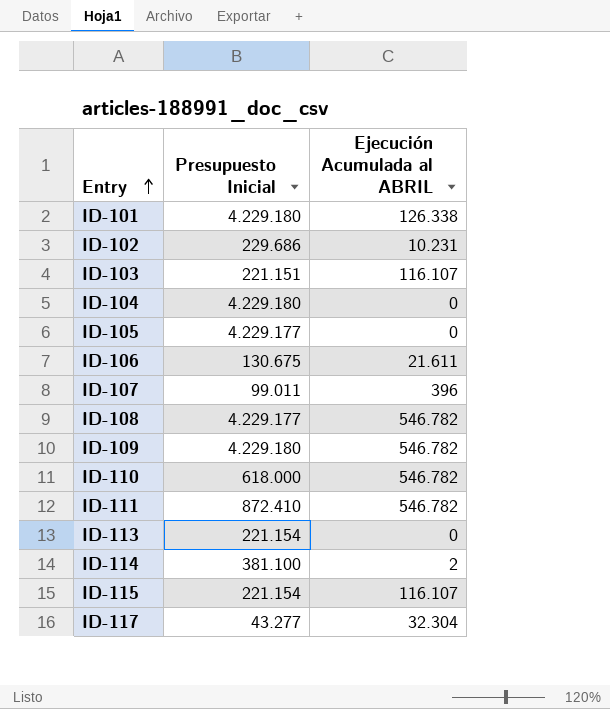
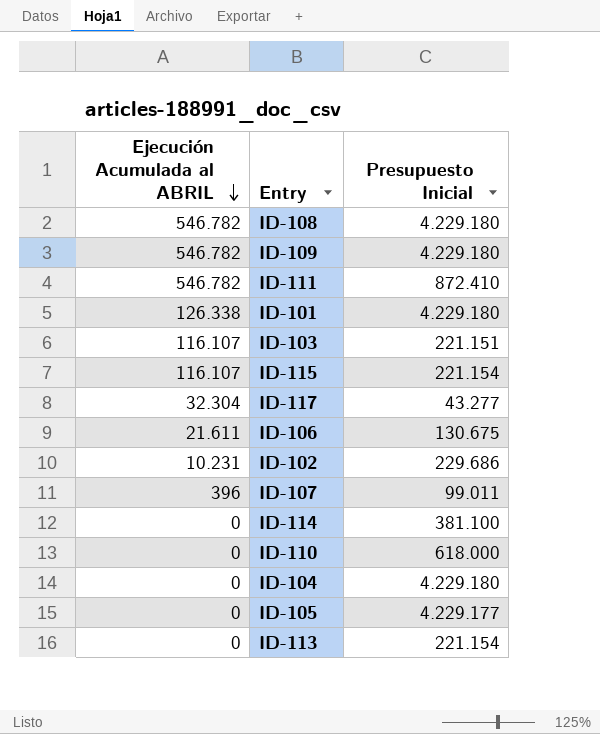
row order: Entry ascending -> Ejecución Acumulada al ABRIL descending
column Ejecución Acumulada al ABRIL | position: 3 -> 1
ID-108 | Presupuesto Inicial: 4.229.177 -> 4.229.180
ID-114 | Ejecución Acumulada al ABRIL: 2 -> 0
ID-110 | Ejecución Acumulada al ABRIL: 546.782 -> 0

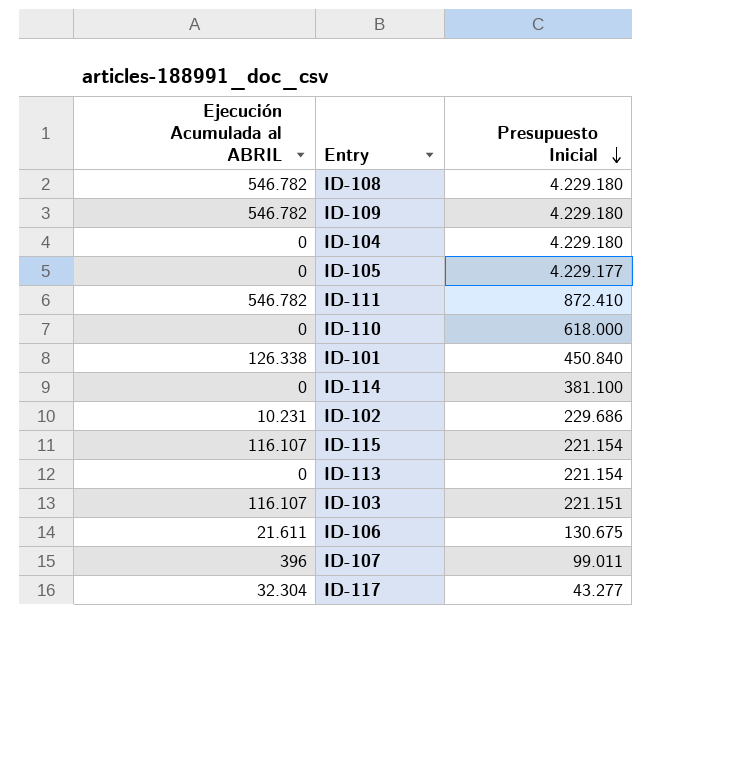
row order: Ejecución Acumulada al ABRIL descending -> Presupuesto Inicial descending
ID-101 | Presupuesto Inicial: 4.229.180 -> 450.840

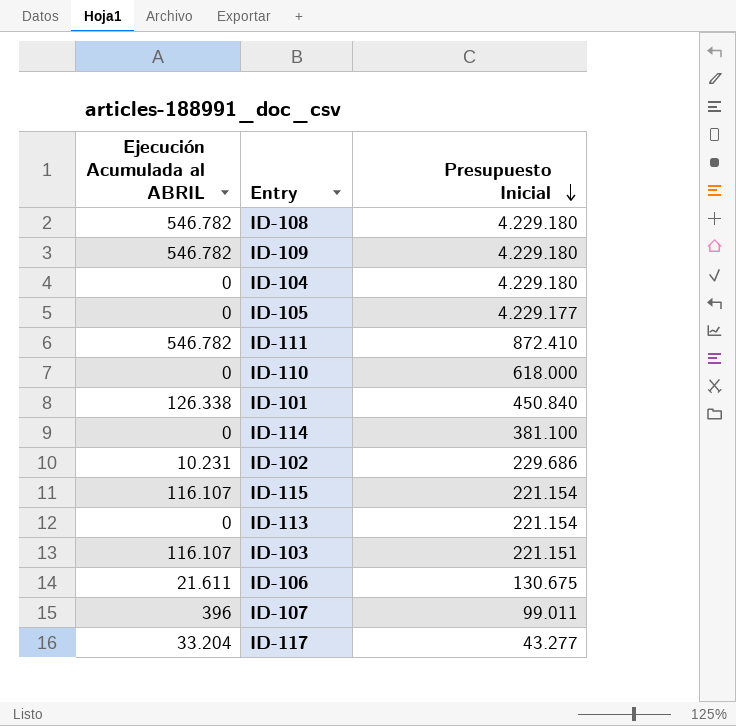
ID-117 | Ejecución Acumulada al ABRIL: 32.304 -> 33.204

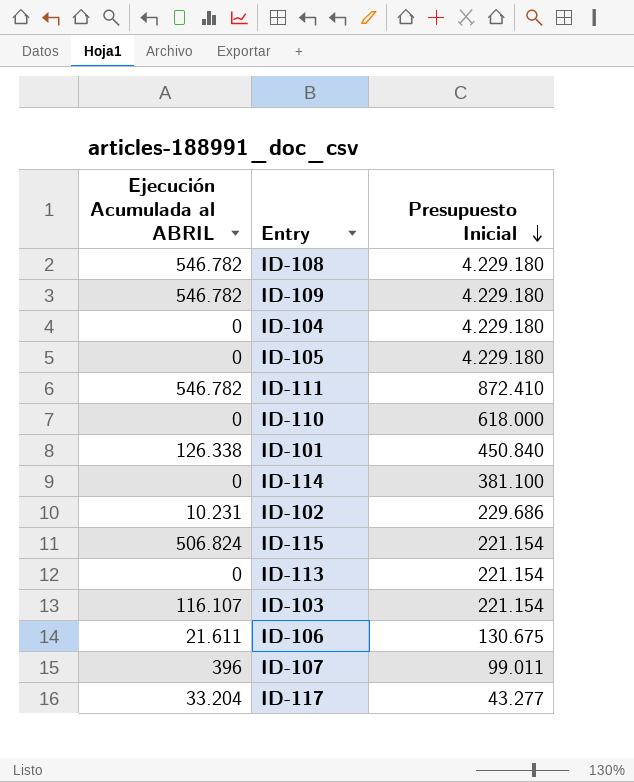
ID-105 | Presupuesto Inicial: 4.229.177 -> 4.229.180
ID-115 | Ejecución Acumulada al ABRIL: 116.107 -> 506.824
ID-103 | Presupuesto Inicial: 221.151 -> 221.154

